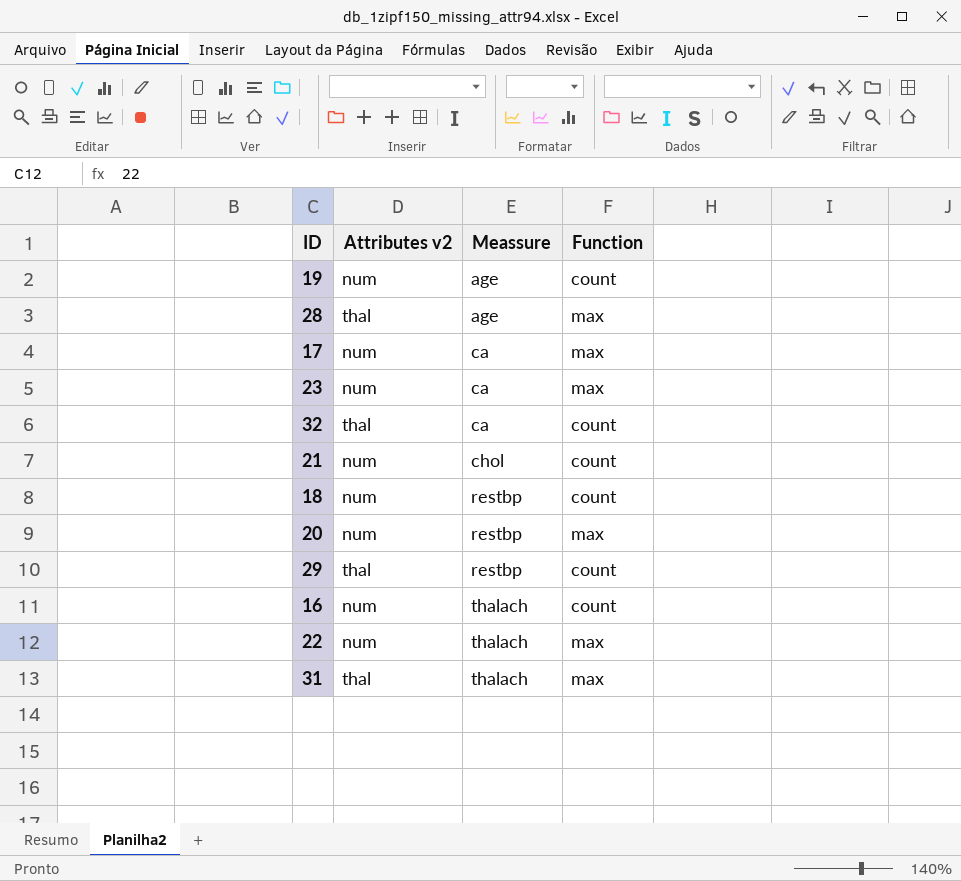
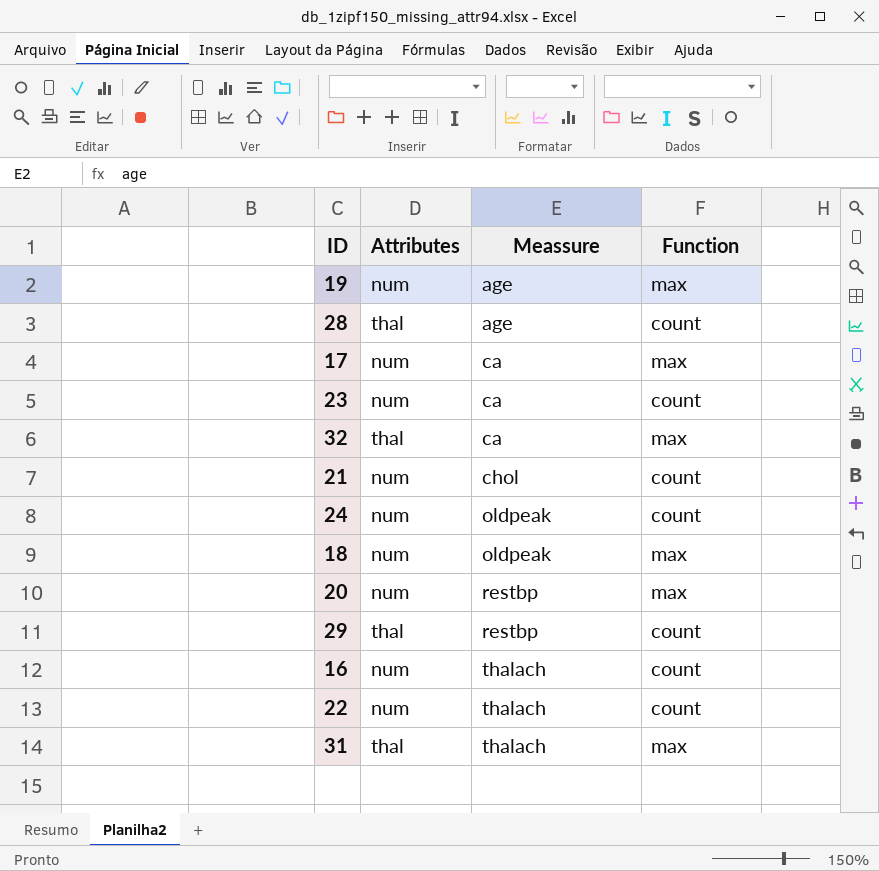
column name: Attributes v2 -> Attributes
19 | Function: count -> max
28 | Function: max -> count
23 | Function: max -> count
32 | Function: count -> max
row 24: none -> num | oldpeak | count
18 | Meassure: restbp -> oldpeak
18 | Function: count -> max
22 | Function: max -> count

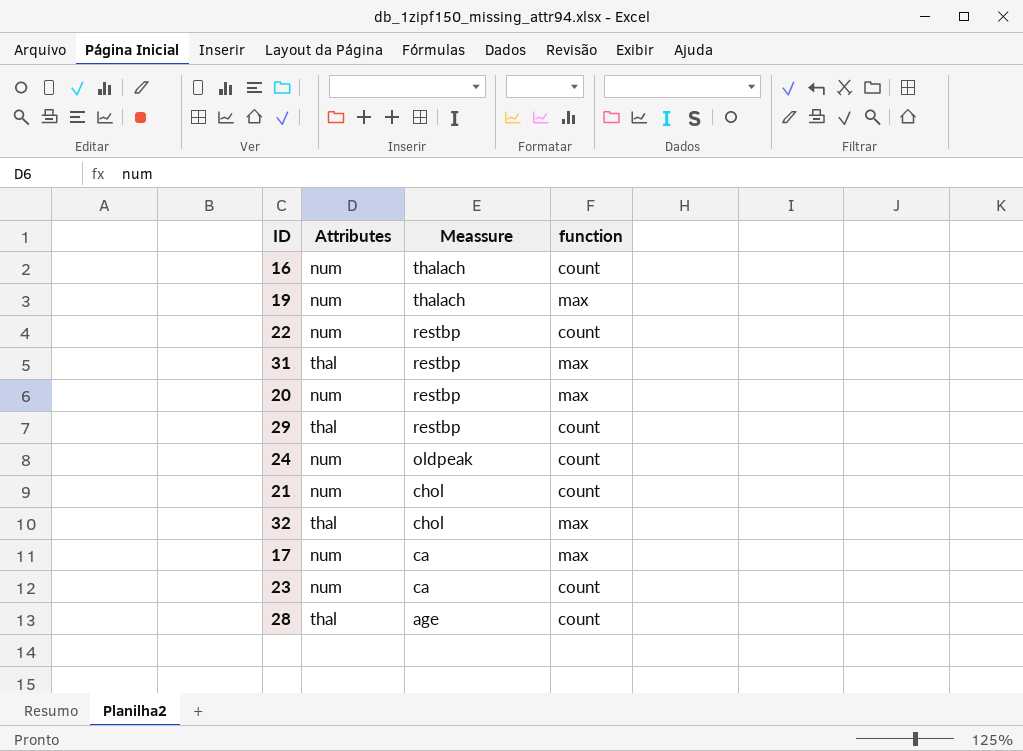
row order: Meassure ascending -> Meassure descending
column name: Function -> function
row 18: num | oldpeak | max -> none
19 | Meassure: age -> thalach
22 | Meassure: thalach -> restbp
31 | Meassure: thalach -> restbp
32 | Meassure: ca -> chol

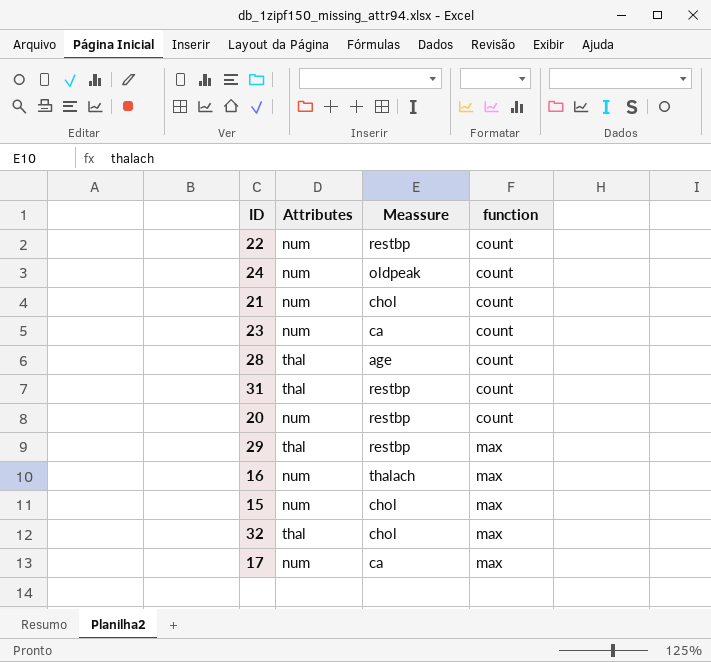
row order: Meassure descending -> function ascending
row 19: num | thalach | max -> none
31 | function: max -> count
20 | function: max -> count
29 | function: count -> max
16 | function: count -> max
row 15: none -> num | chol | max

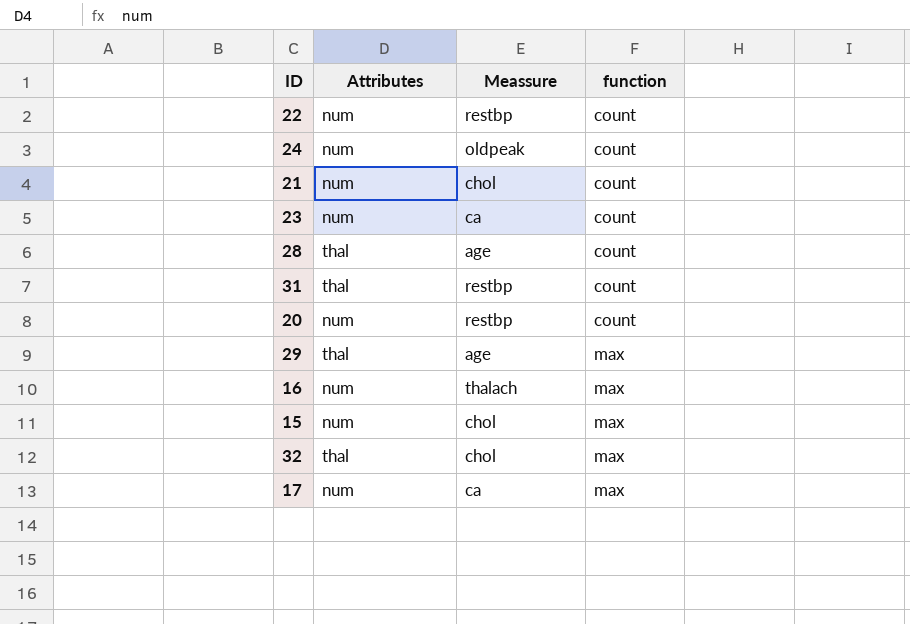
29 | Meassure: restbp -> age

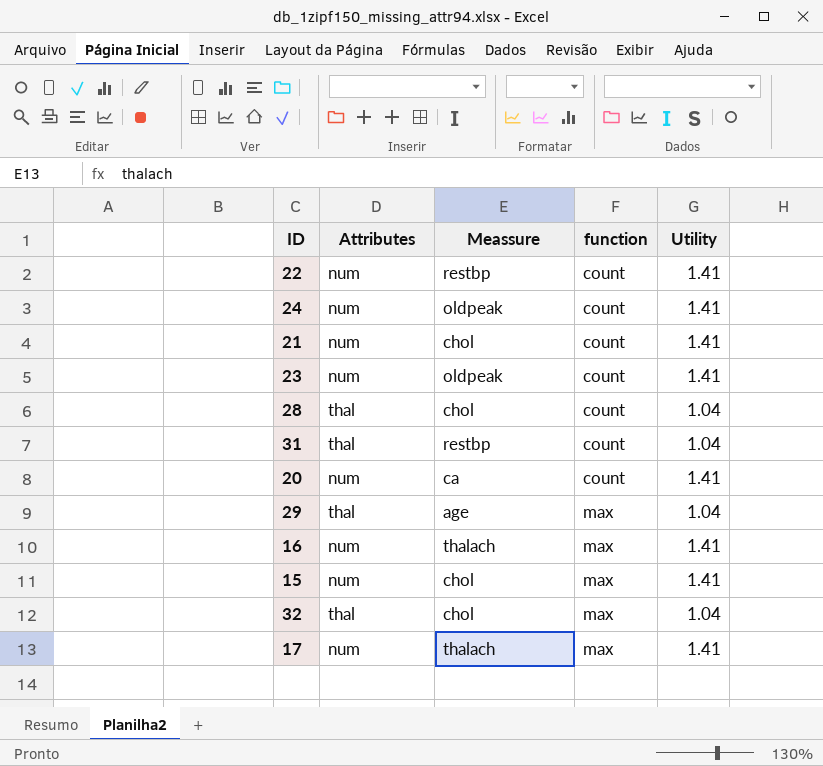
column Utility | position: none -> 5
23 | Meassure: ca -> oldpeak
28 | Meassure: age -> chol
20 | Meassure: restbp -> ca
17 | Meassure: ca -> thalach

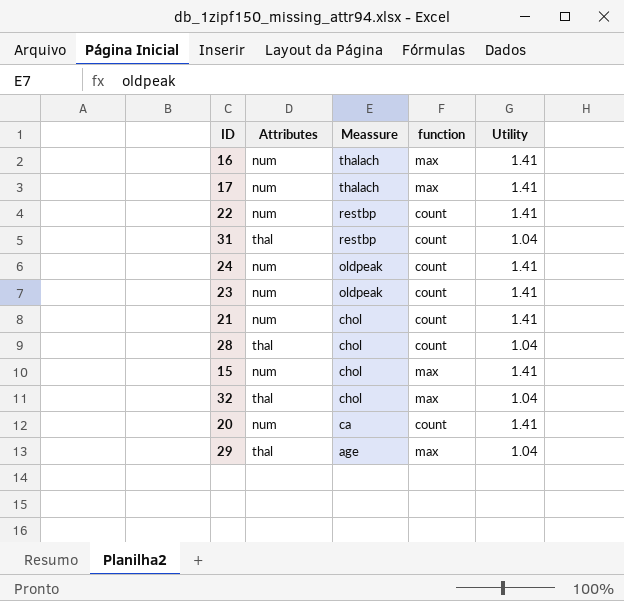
row order: function ascending -> Meassure descending

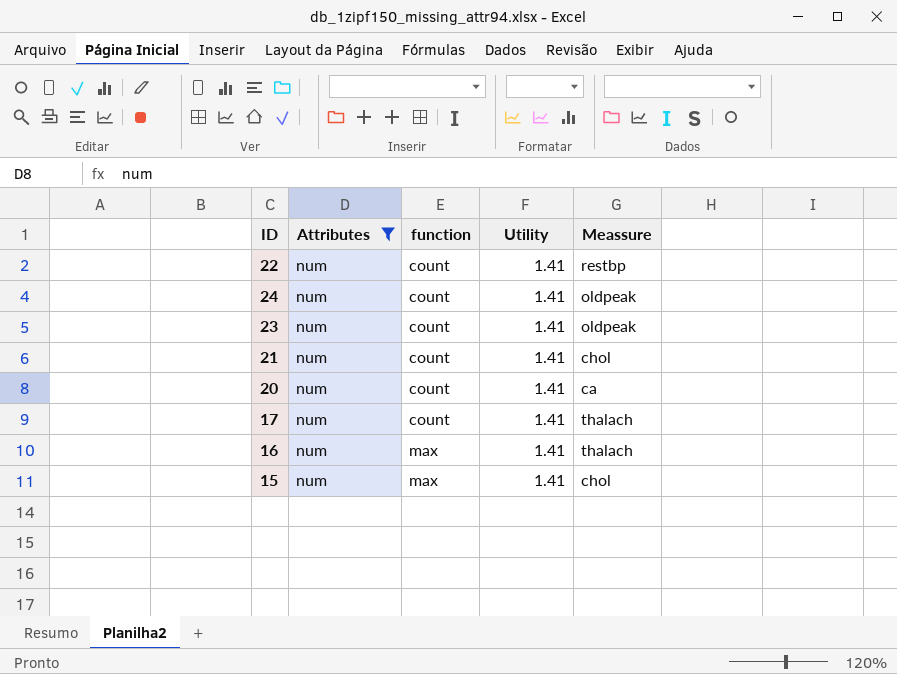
filter: none -> Attributes = num
row order: Meassure descending -> function ascending
column Meassure | position: 3 -> 5
17 | function: max -> count

